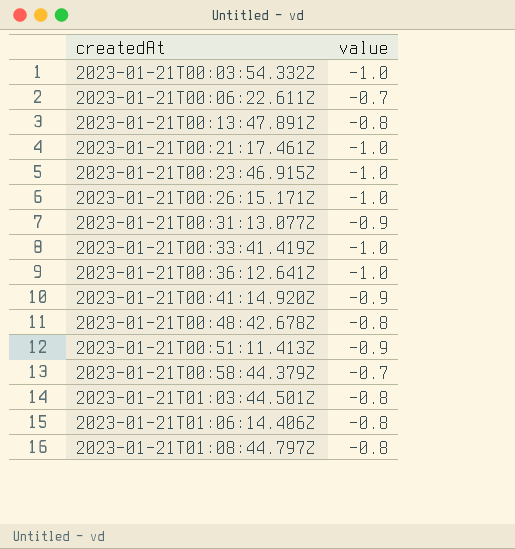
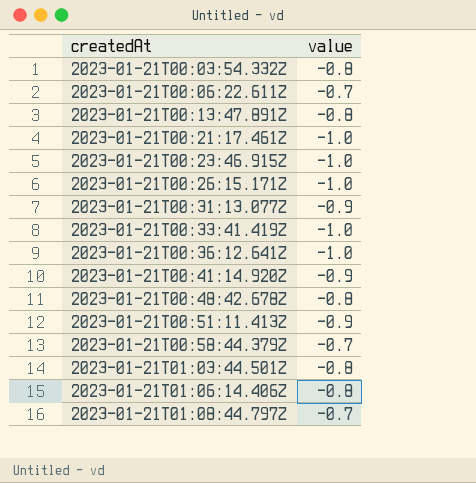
2023-01-21T00:03:54.332Z | value: -1.0 -> -0.8
2023-01-21T01:08:44.797Z | value: -0.8 -> -0.7

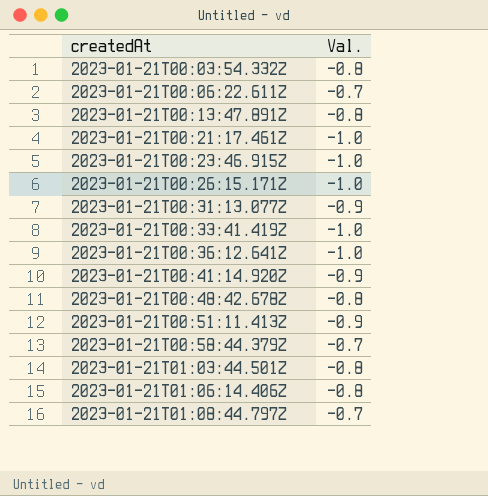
column name: value -> Val.

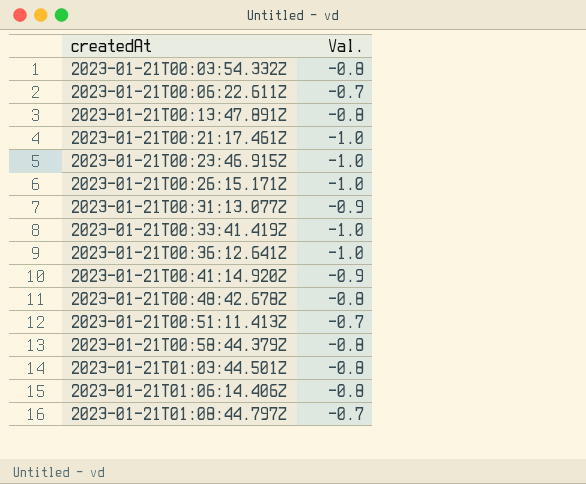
2023-01-21T00:51:11.413Z | Val.: -0.9 -> -0.7
2023-01-21T00:58:44.379Z | Val.: -0.7 -> -0.8

